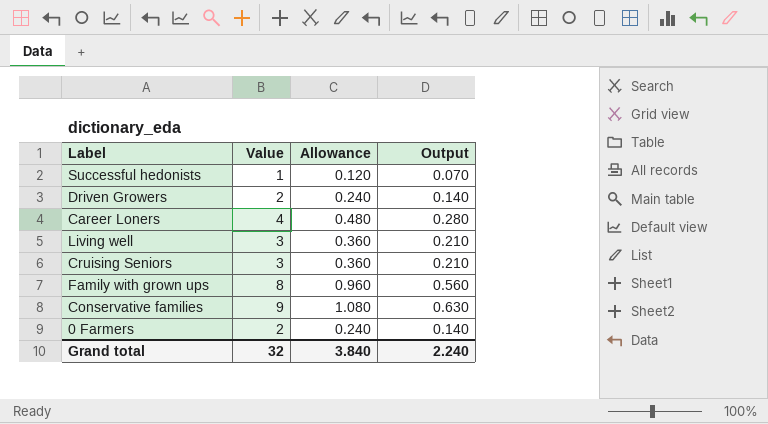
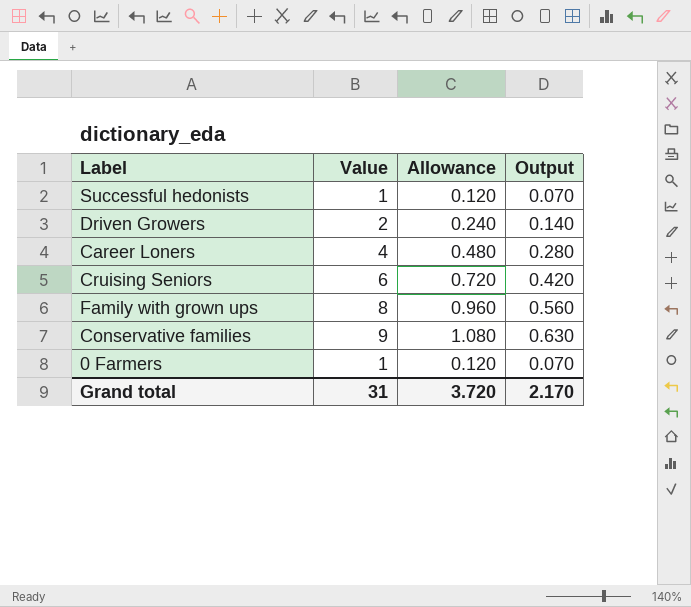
row Living well: 3 | 0.360 | 0.210 -> none
Cruising Seniors | Value: 3 -> 6
Cruising Seniors | Allowance: 0.360 -> 0.720
Cruising Seniors | Output: 0.210 -> 0.420
0 Farmers | Value: 2 -> 1
0 Farmers | Allowance: 0.240 -> 0.120
0 Farmers | Output: 0.140 -> 0.070
Grand total | Value: 32 -> 31
Grand total | Allowance: 3.840 -> 3.720
Grand total | Output: 2.240 -> 2.170

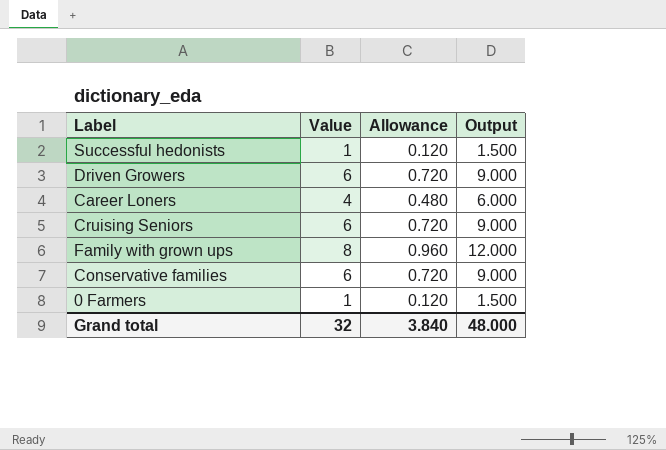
column Output | formula: [Value] * 0.07 -> [Value] * 1.5
Driven Growers | Value: 2 -> 6
Driven Growers | Allowance: 0.240 -> 0.720
Conservative families | Value: 9 -> 6
Conservative families | Allowance: 1.080 -> 0.720
Grand total | Value: 31 -> 32
Grand total | Allowance: 3.720 -> 3.840
Grand total | Output: 2.170 -> 48.000

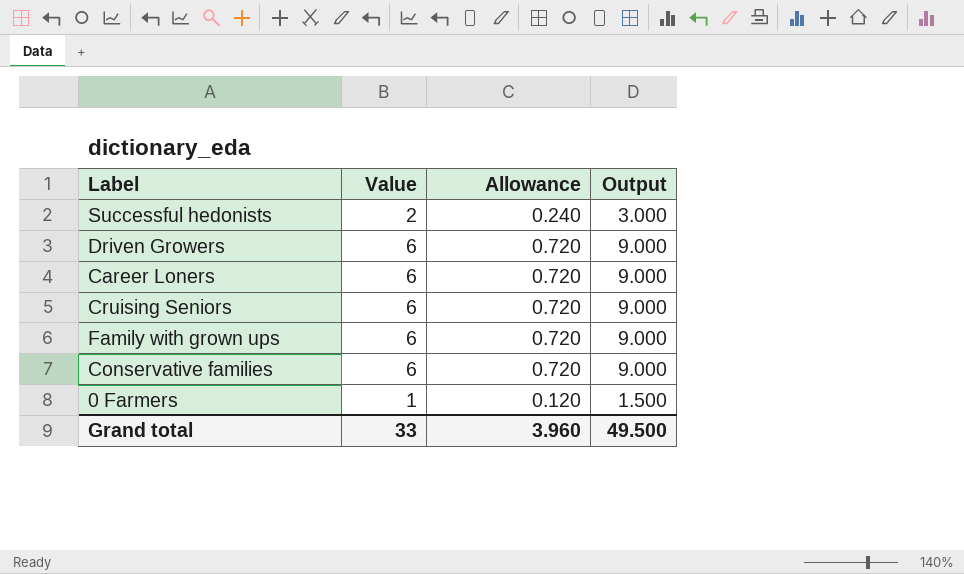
Successful hedonists | Value: 1 -> 2
Successful hedonists | Allowance: 0.120 -> 0.240
Successful hedonists | Output: 1.500 -> 3.000
Career Loners | Value: 4 -> 6
Career Loners | Allowance: 0.480 -> 0.720
Career Loners | Output: 6.000 -> 9.000
Family with grown ups | Value: 8 -> 6
Family with grown ups | Allowance: 0.960 -> 0.720
Family with grown ups | Output: 12.000 -> 9.000
Grand total | Value: 32 -> 33
Grand total | Allowance: 3.840 -> 3.960
Grand total | Output: 48.000 -> 49.500

